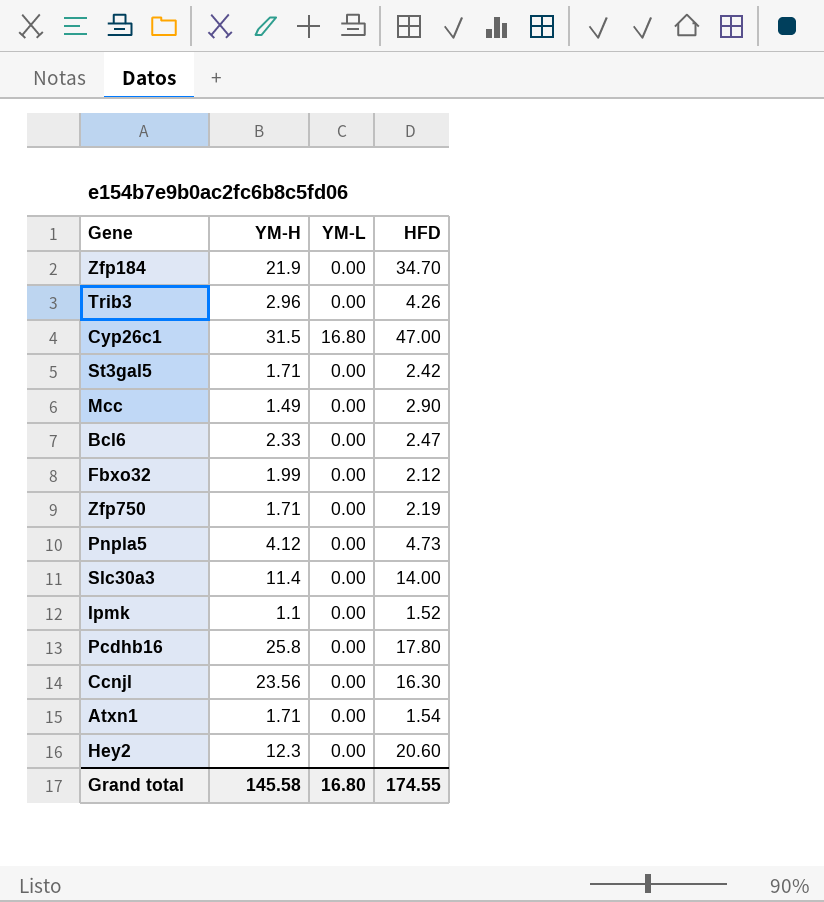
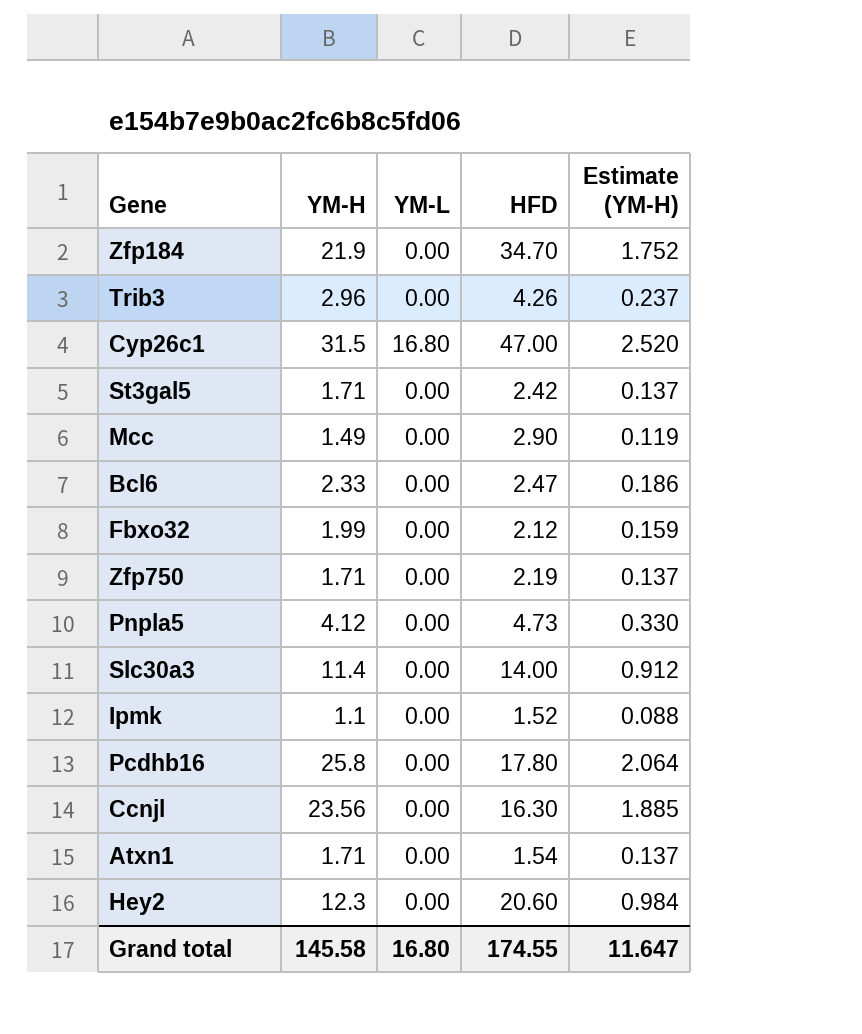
column Estimate (YM-H) | formula: none -> [YM-H] * 0.08

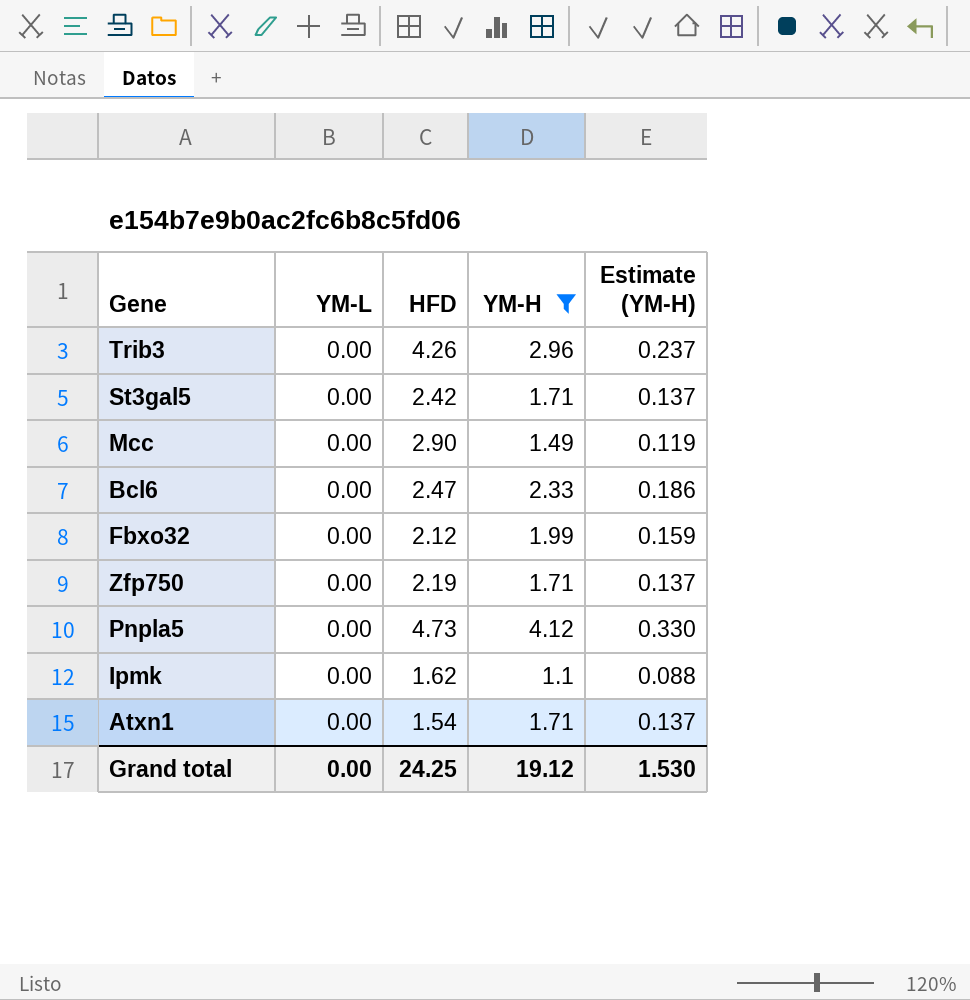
filter: none -> YM-H <= 4.12
column YM-H | position: 2 -> 4
Ipmk | HFD: 1.52 -> 1.62
Grand total | YM-L: 16.80 -> 0.00
Grand total | HFD: 174.55 -> 24.25
Grand total | YM-H: 145.58 -> 19.12
Grand total | Estimate (YM-H): 11.647 -> 1.530

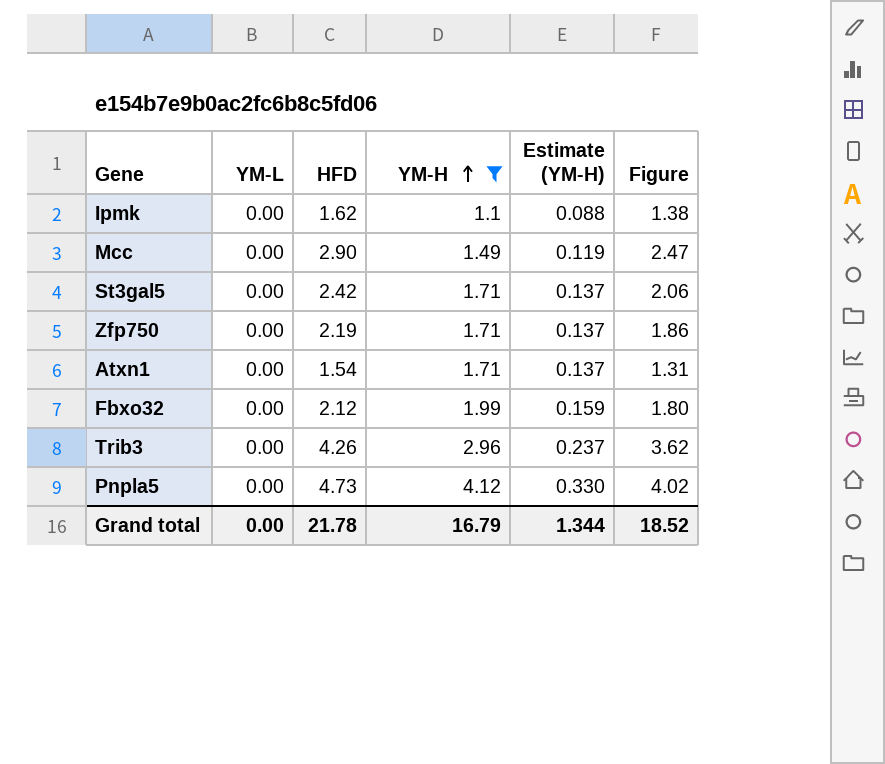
row order: none -> YM-H ascending
column Figure | formula: none -> [HFD] * 0.85
row Bcl6: 0.00 | 2.47 | 2.33 | 0.186 -> none
Grand total | HFD: 24.25 -> 21.78
Grand total | YM-H: 19.12 -> 16.79
Grand total | Estimate (YM-H): 1.530 -> 1.344

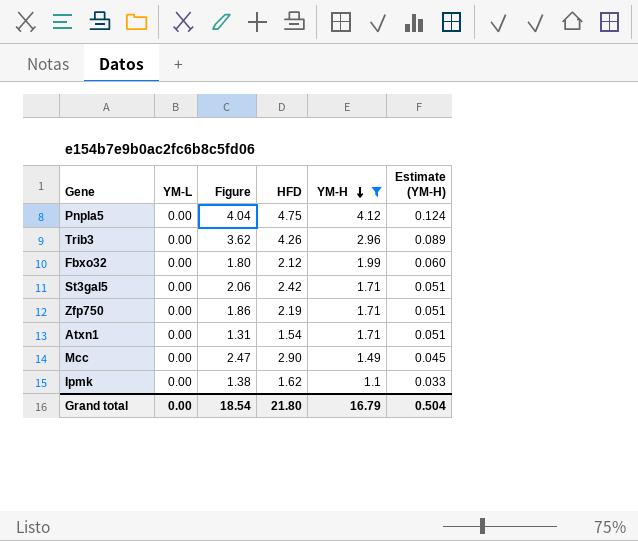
row order: YM-H ascending -> YM-H descending
column Figure | position: 6 -> 3
column Estimate (YM-H) | formula: [YM-H] * 0.08 -> [YM-H] * 0.03
Pnpla5 | Figure: 4.02 -> 4.04
Pnpla5 | HFD: 4.73 -> 4.75
Grand total | Figure: 18.52 -> 18.54
Grand total | HFD: 21.78 -> 21.80
Grand total | Estimate (YM-H): 1.344 -> 0.504

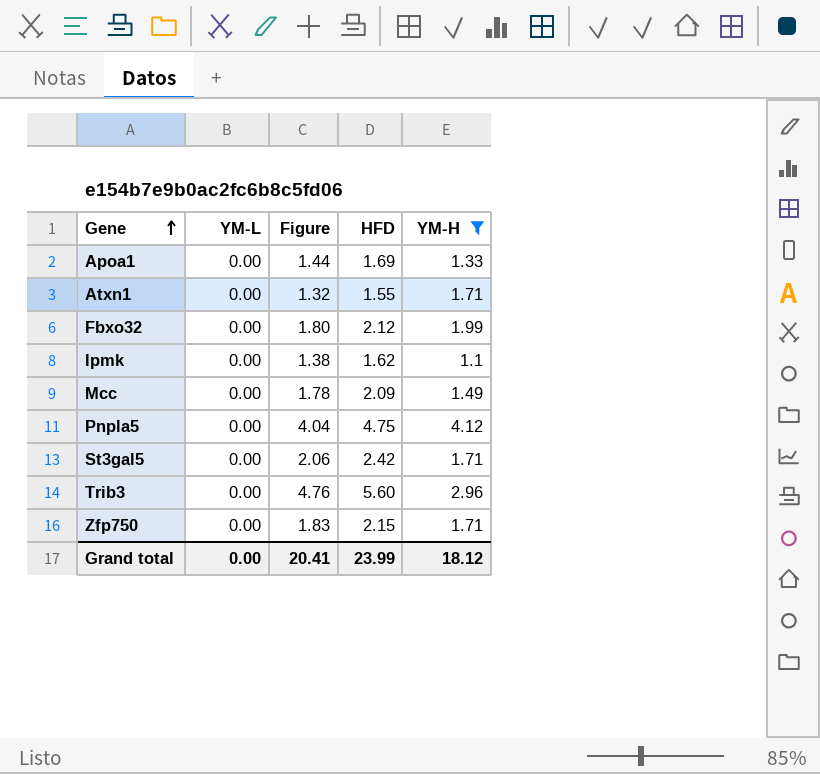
row order: YM-H descending -> Gene ascending
column Estimate (YM-H) | formula: [YM-H] * 0.03 -> none
row Apoa1: none -> 0.00 | 1.44 | 1.69 | 1.33
Atxn1 | Figure: 1.31 -> 1.32
Atxn1 | HFD: 1.54 -> 1.55
Mcc | Figure: 2.47 -> 1.78
Mcc | HFD: 2.90 -> 2.09
Trib3 | Figure: 3.62 -> 4.76
Trib3 | HFD: 4.26 -> 5.60
Zfp750 | Figure: 1.86 -> 1.83
Zfp750 | HFD: 2.19 -> 2.15
Grand total | Figure: 18.54 -> 20.41
Grand total | HFD: 21.80 -> 23.99
Grand total | YM-H: 16.79 -> 18.12

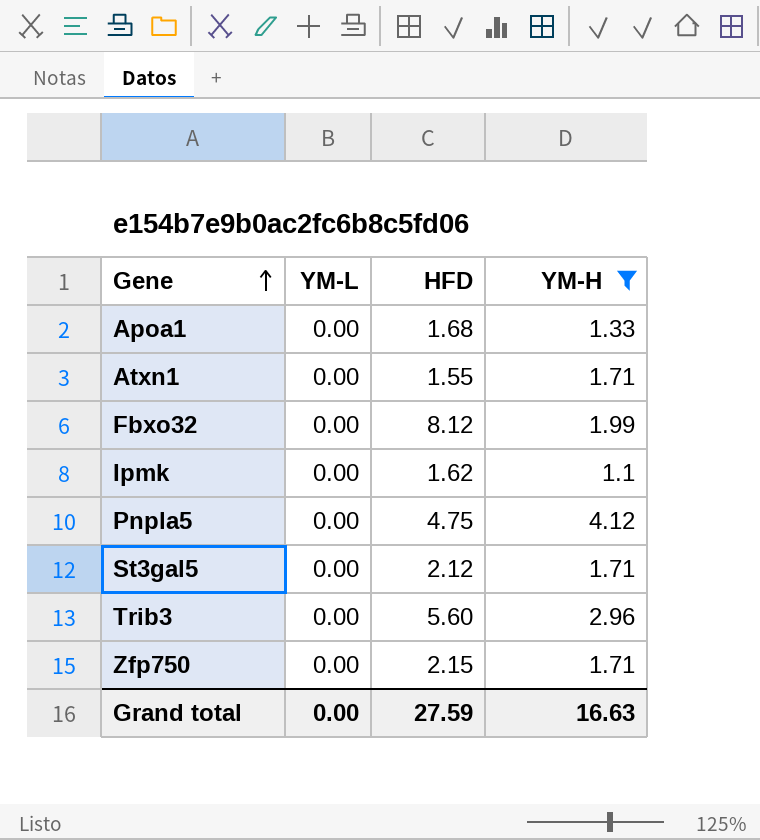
column Figure | formula: [HFD] * 0.85 -> none
row Mcc: 0.00 | 1.78 | 2.09 | 1.49 -> none
Apoa1 | HFD: 1.69 -> 1.68
Fbxo32 | HFD: 2.12 -> 8.12
St3gal5 | HFD: 2.42 -> 2.12
Grand total | HFD: 23.99 -> 27.59
Grand total | YM-H: 18.12 -> 16.63

